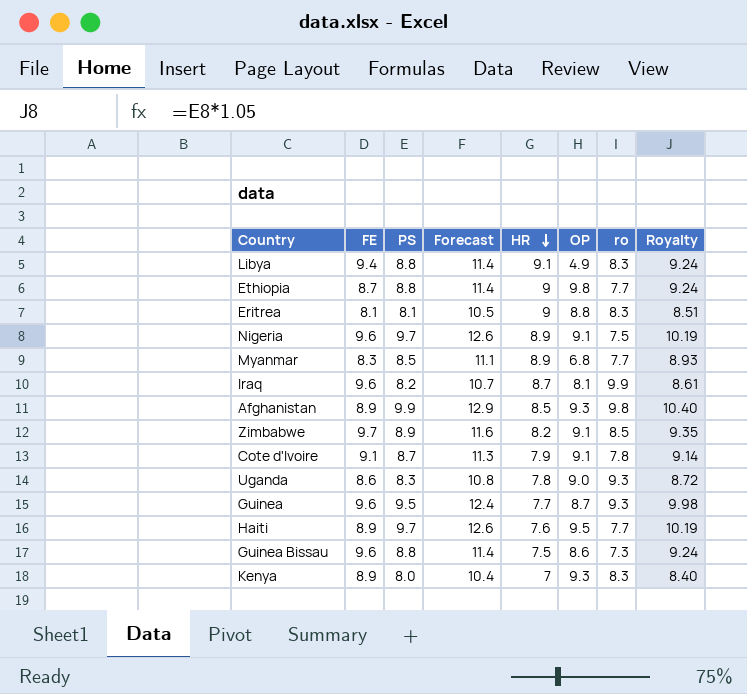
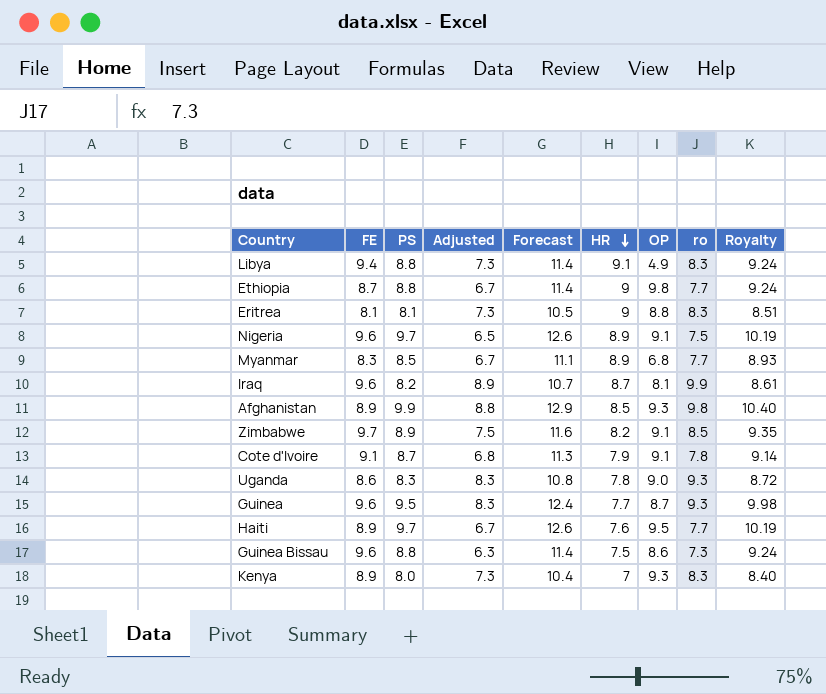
column Adjusted | formula: none -> [ro] - 1

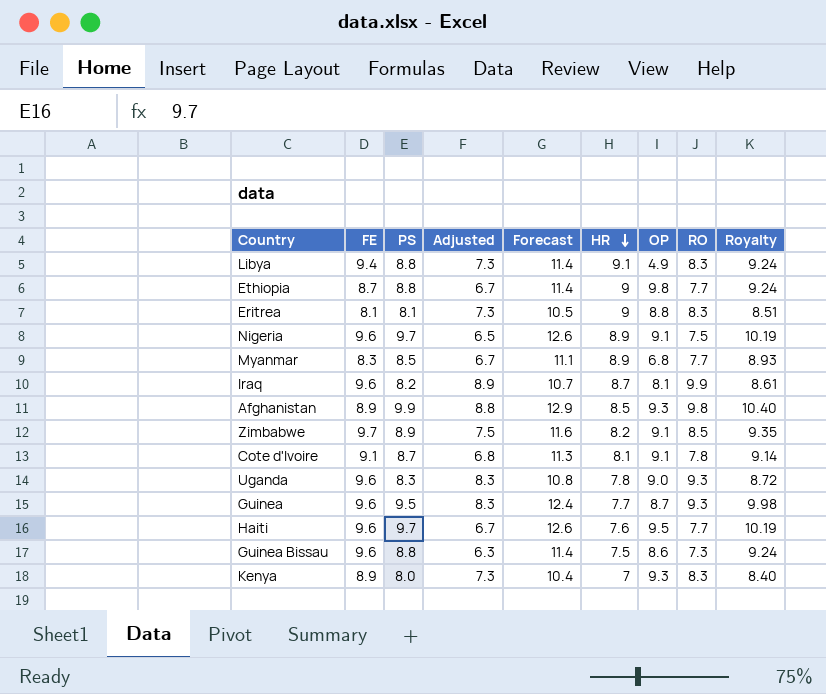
column name: ro -> RO
Cote d'Ivoire | HR: 7.9 -> 8.1
Uganda | FE: 8.6 -> 9.6
Haiti | FE: 8.9 -> 9.6

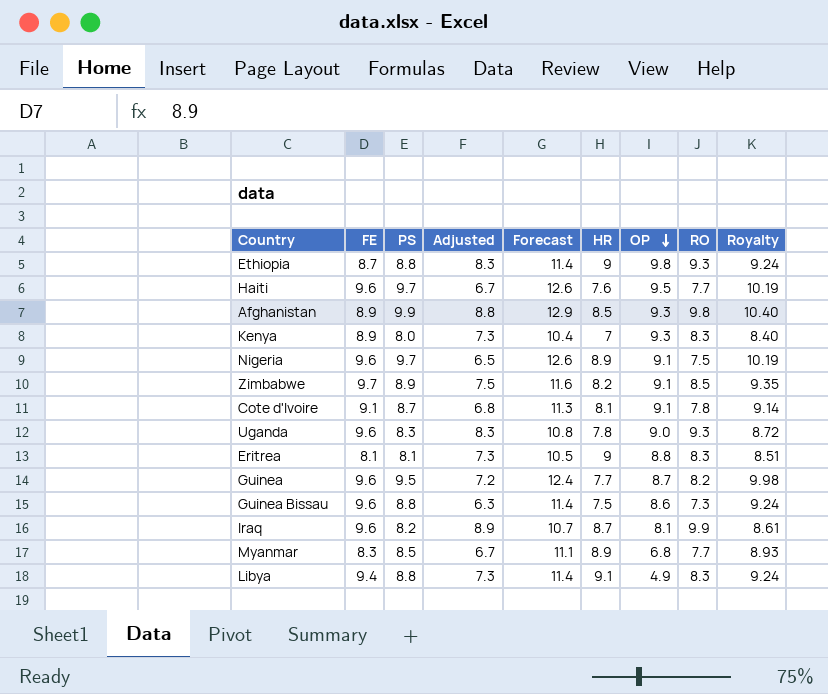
row order: HR descending -> OP descending
Ethiopia | Adjusted: 6.7 -> 8.3
Ethiopia | RO: 7.7 -> 9.3
Guinea | Adjusted: 8.3 -> 7.2
Guinea | RO: 9.3 -> 8.2

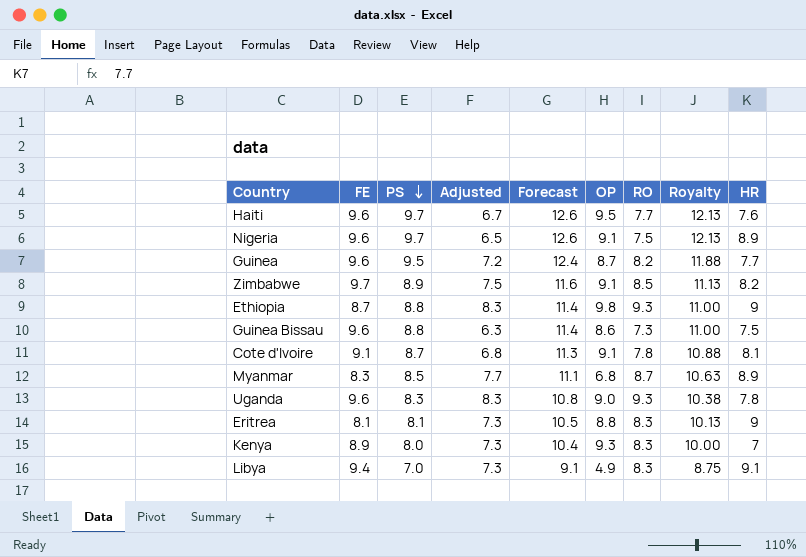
row order: OP descending -> PS descending
column Royalty | formula: [PS] * 1.05 -> [PS] * 1.25
column HR | position: 6 -> 9
row Afghanistan: 8.9 | 9.9 | 8.8 | 12.9 | 8.5 | 9.3 | 9.8 | 10.40 -> none
row Iraq: 9.6 | 8.2 | 8.9 | 10.7 | 8.7 | 8.1 | 9.9 | 8.61 -> none
Myanmar | Adjusted: 6.7 -> 7.7
Myanmar | RO: 7.7 -> 8.7
Libya | PS: 8.8 -> 7.0
Libya | Forecast: 11.4 -> 9.1

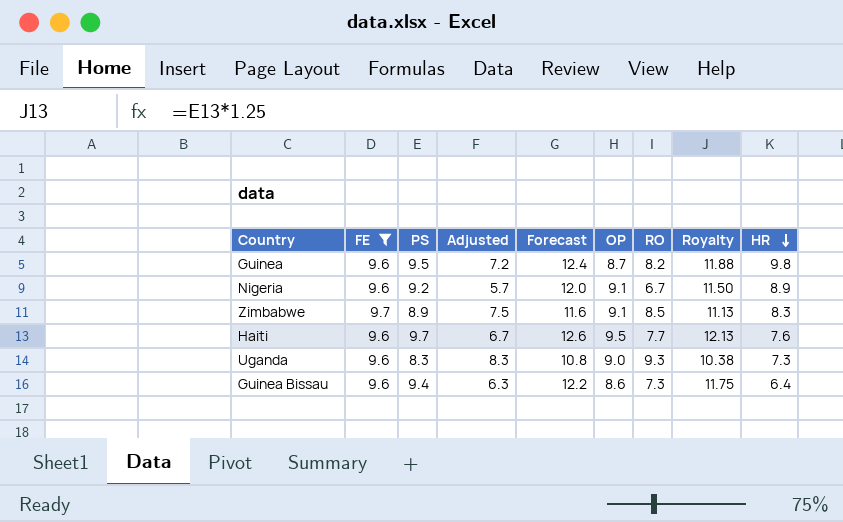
filter: none -> FE >= 9.6
row order: PS descending -> HR descending
Guinea | HR: 7.7 -> 9.8
Nigeria | PS: 9.7 -> 9.2
Nigeria | Adjusted: 6.5 -> 5.7
Nigeria | Forecast: 12.6 -> 12.0
Nigeria | RO: 7.5 -> 6.7
Nigeria | Royalty: 12.13 -> 11.50
Zimbabwe | HR: 8.2 -> 8.3
Uganda | HR: 7.8 -> 7.3
Guinea Bissau | PS: 8.8 -> 9.4
Guinea Bissau | Forecast: 11.4 -> 12.2
Guinea Bissau | Royalty: 11.00 -> 11.75
Guinea Bissau | HR: 7.5 -> 6.4

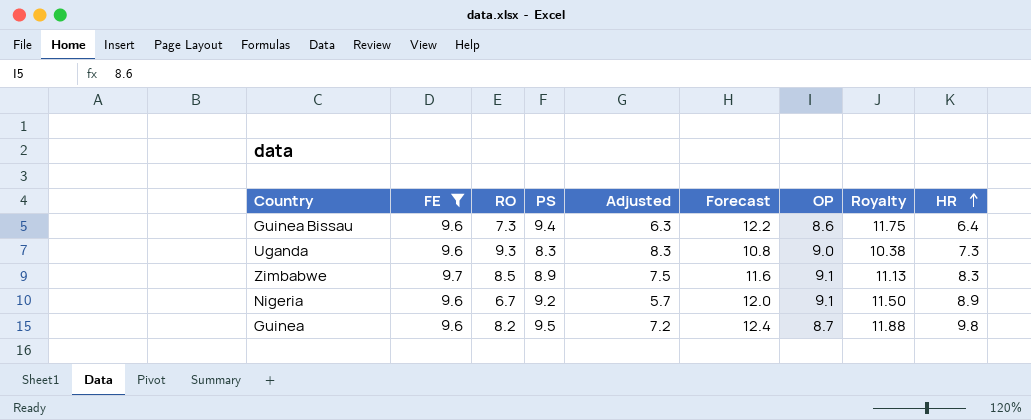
row order: HR descending -> HR ascending
column RO | position: 7 -> 3
row Haiti: 9.6 | 9.7 | 6.7 | 12.6 | 9.5 | 7.7 | 12.13 | 7.6 -> none

